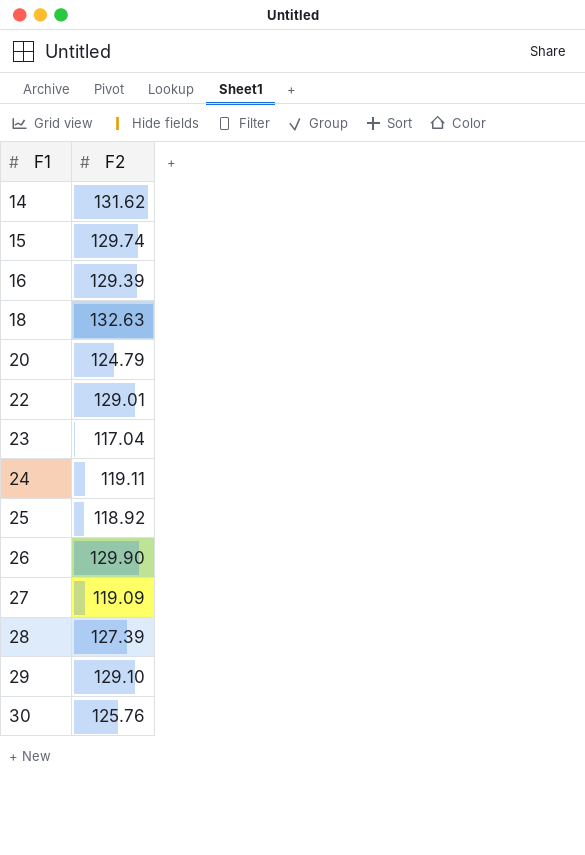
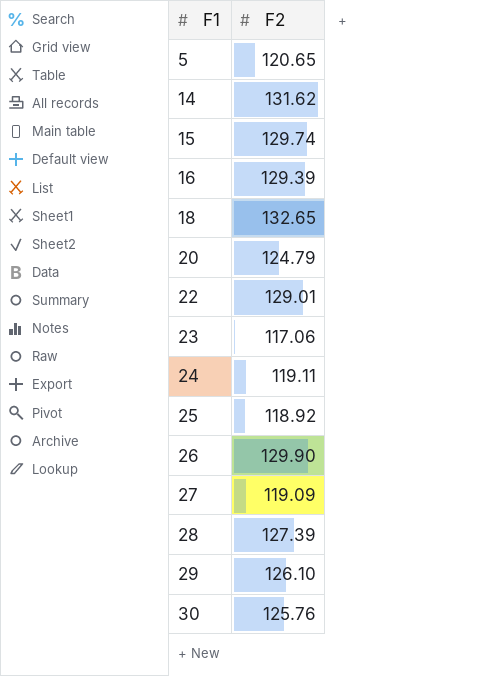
row 5: none -> 120.65
18 | F2: 132.63 -> 132.65
23 | F2: 117.04 -> 117.06
29 | F2: 129.10 -> 126.10

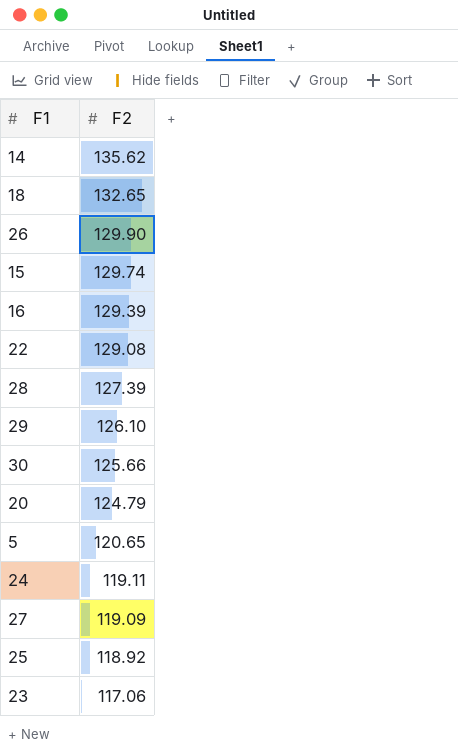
row order: F1 ascending -> F2 descending
14 | F2: 131.62 -> 135.62
22 | F2: 129.01 -> 129.08
30 | F2: 125.76 -> 125.66

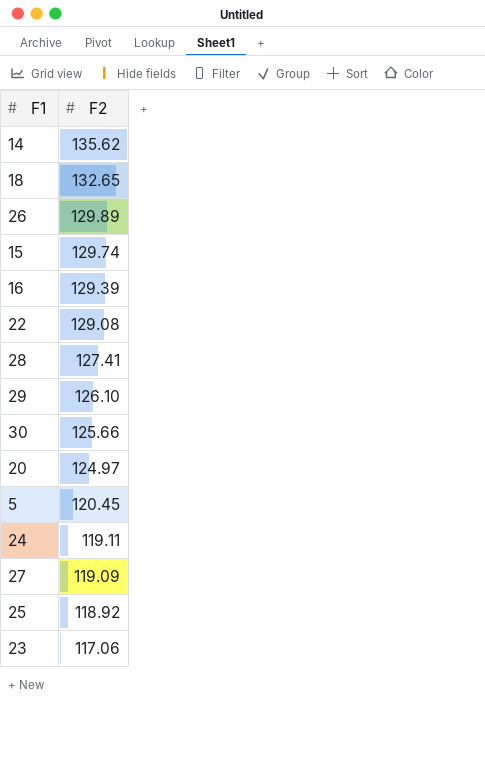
26 | F2: 129.90 -> 129.89
28 | F2: 127.39 -> 127.41
20 | F2: 124.79 -> 124.97
5 | F2: 120.65 -> 120.45

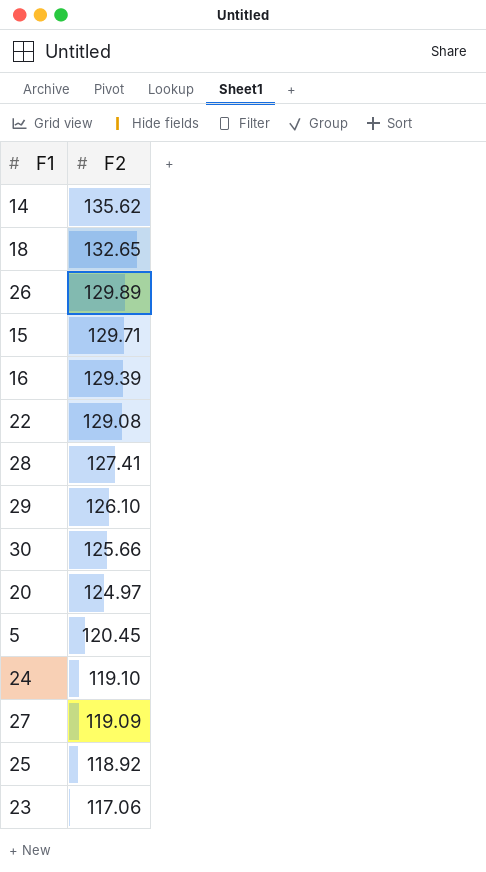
15 | F2: 129.74 -> 129.71
24 | F2: 119.11 -> 119.10

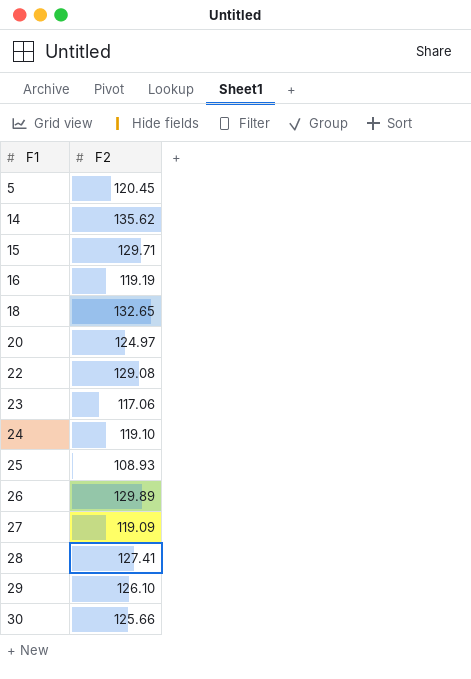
row order: F2 descending -> F1 ascending
16 | F2: 129.39 -> 119.19
25 | F2: 118.92 -> 108.93

